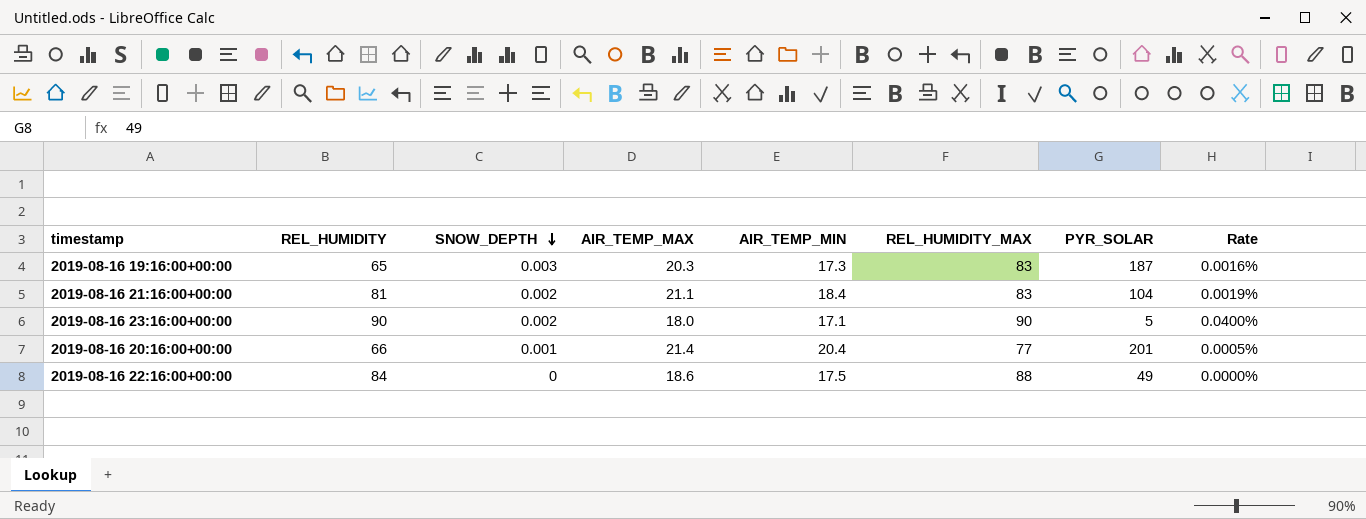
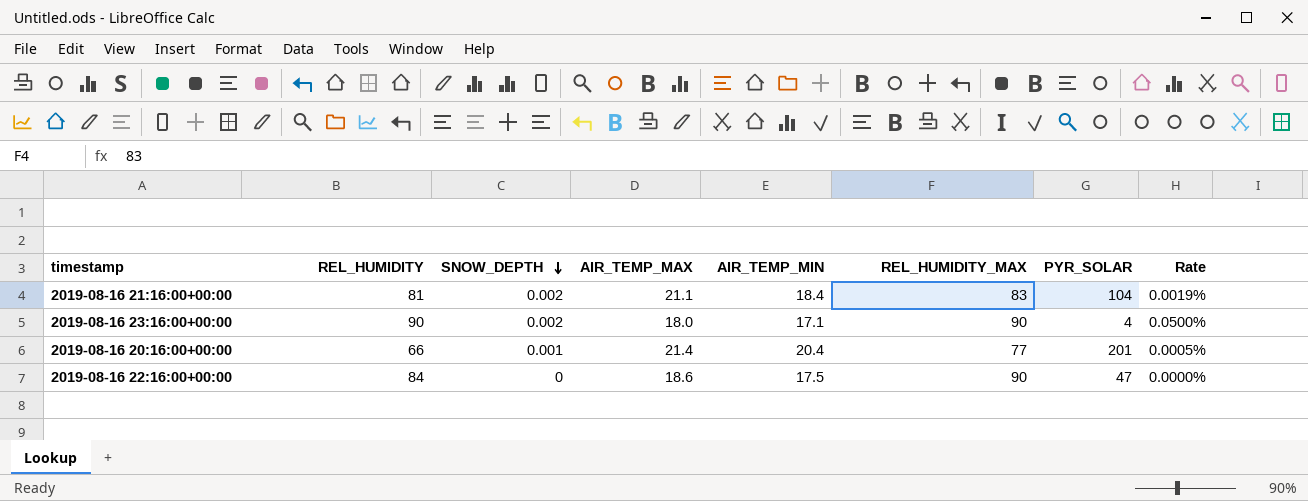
row 2019-08-16 19:16:00+00:00: 65 | 0.003 | 20.3 | 17.3 | 83 | 187 | 0.0016% -> none
2019-08-16 23:16:00+00:00 | PYR_SOLAR: 5 -> 4
2019-08-16 23:16:00+00:00 | Rate: 0.0400% -> 0.0500%
2019-08-16 22:16:00+00:00 | REL_HUMIDITY_MAX: 88 -> 90
2019-08-16 22:16:00+00:00 | PYR_SOLAR: 49 -> 47

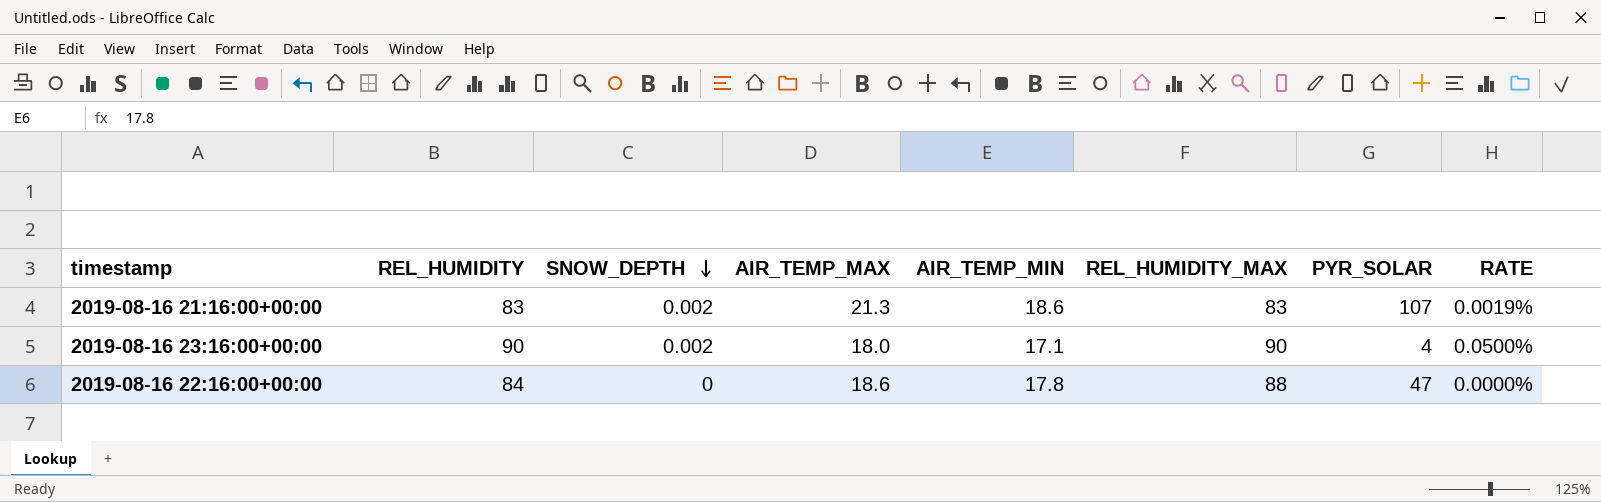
column name: Rate -> RATE
row 2019-08-16 20:16:00+00:00: 66 | 0.001 | 21.4 | 20.4 | 77 | 201 | 0.0005% -> none
2019-08-16 21:16:00+00:00 | REL_HUMIDITY: 81 -> 83
2019-08-16 21:16:00+00:00 | AIR_TEMP_MAX: 21.1 -> 21.3
2019-08-16 21:16:00+00:00 | AIR_TEMP_MIN: 18.4 -> 18.6
2019-08-16 21:16:00+00:00 | PYR_SOLAR: 104 -> 107
2019-08-16 22:16:00+00:00 | AIR_TEMP_MIN: 17.5 -> 17.8
2019-08-16 22:16:00+00:00 | REL_HUMIDITY_MAX: 90 -> 88

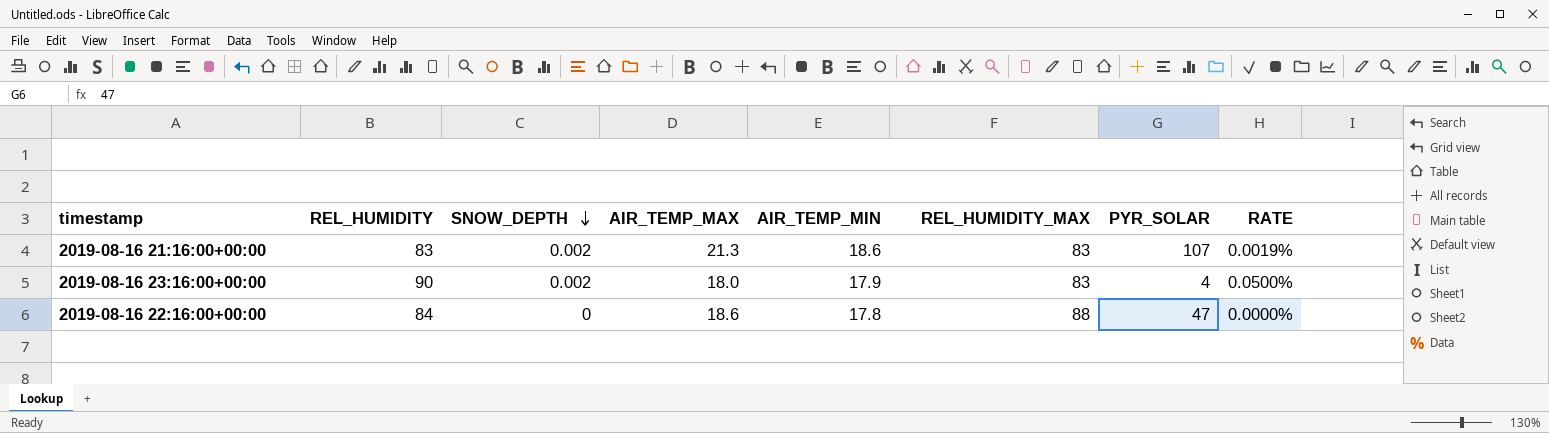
2019-08-16 23:16:00+00:00 | AIR_TEMP_MIN: 17.1 -> 17.9
2019-08-16 23:16:00+00:00 | REL_HUMIDITY_MAX: 90 -> 83

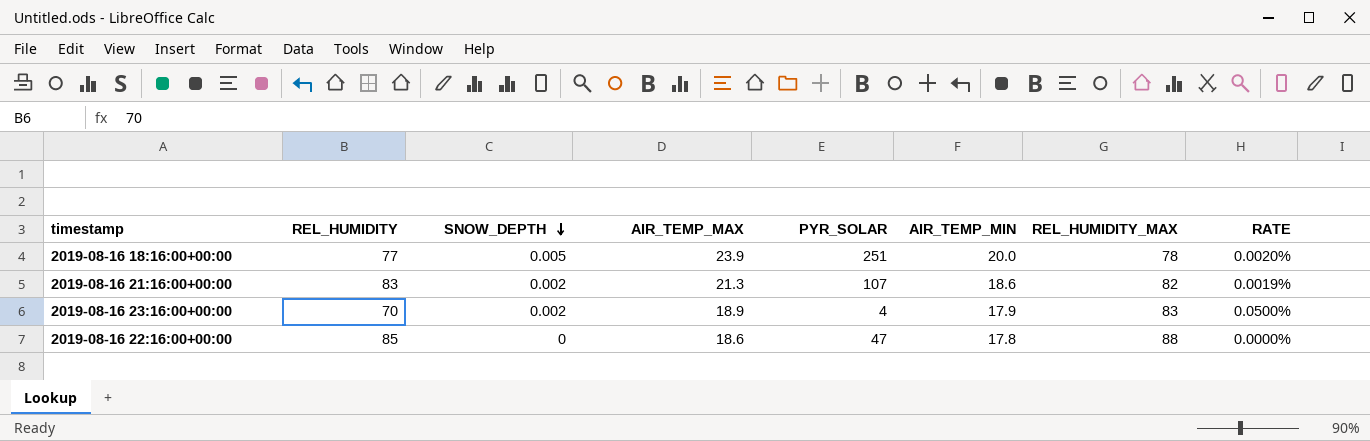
column PYR_SOLAR | position: 7 -> 5
row 2019-08-16 18:16:00+00:00: none -> 77 | 0.005 | 23.9 | 251 | 20.0 | 78 | 0.0020%
2019-08-16 21:16:00+00:00 | REL_HUMIDITY_MAX: 83 -> 82
2019-08-16 23:16:00+00:00 | REL_HUMIDITY: 90 -> 70
2019-08-16 23:16:00+00:00 | AIR_TEMP_MAX: 18.0 -> 18.9
2019-08-16 22:16:00+00:00 | REL_HUMIDITY: 84 -> 85

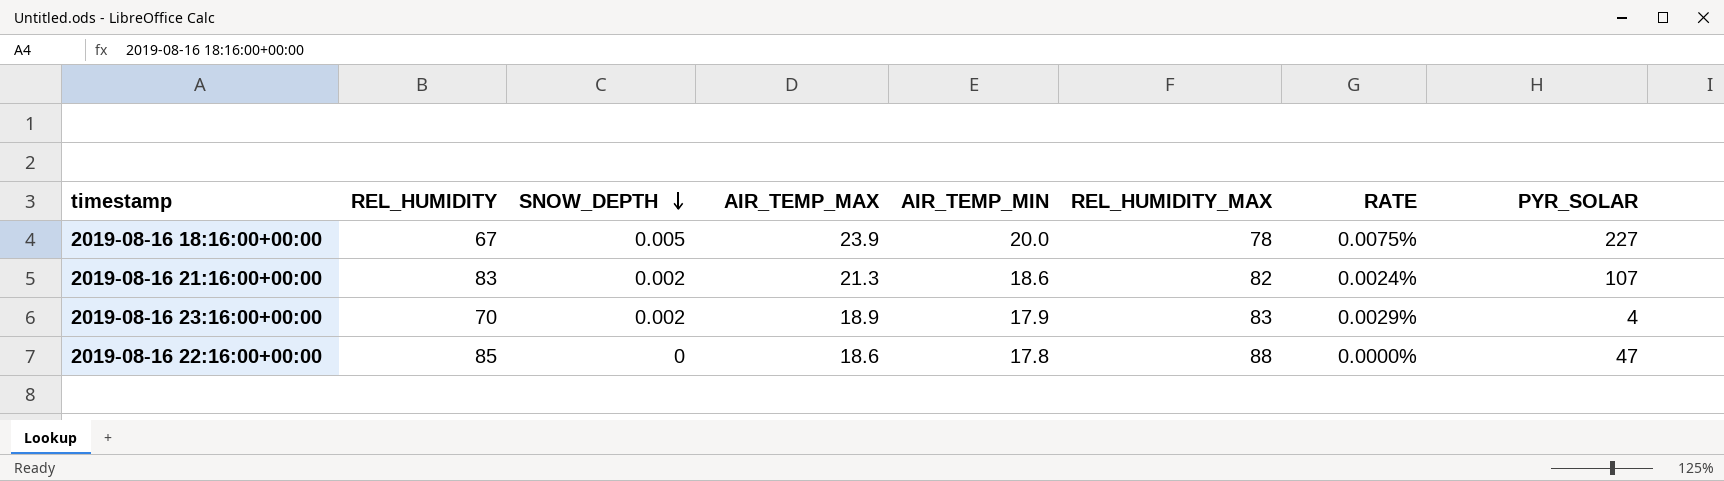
column RATE | formula: [SNOW_DEPTH] / [PYR_SOLAR] -> [SNOW_DEPTH] / [REL_HUMIDITY]
column PYR_SOLAR | position: 5 -> 8
2019-08-16 18:16:00+00:00 | REL_HUMIDITY: 77 -> 67
2019-08-16 18:16:00+00:00 | PYR_SOLAR: 251 -> 227

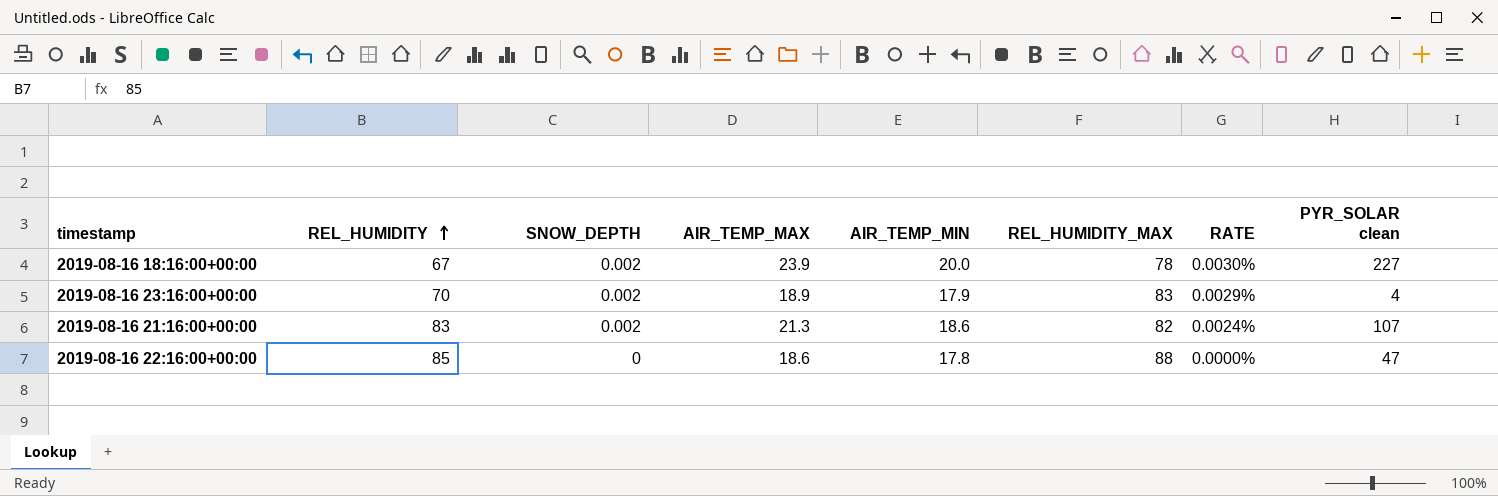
row order: SNOW_DEPTH descending -> REL_HUMIDITY ascending
column name: PYR_SOLAR -> PYR_SOLAR clean
2019-08-16 18:16:00+00:00 | SNOW_DEPTH: 0.005 -> 0.002
2019-08-16 18:16:00+00:00 | RATE: 0.0075% -> 0.0030%

